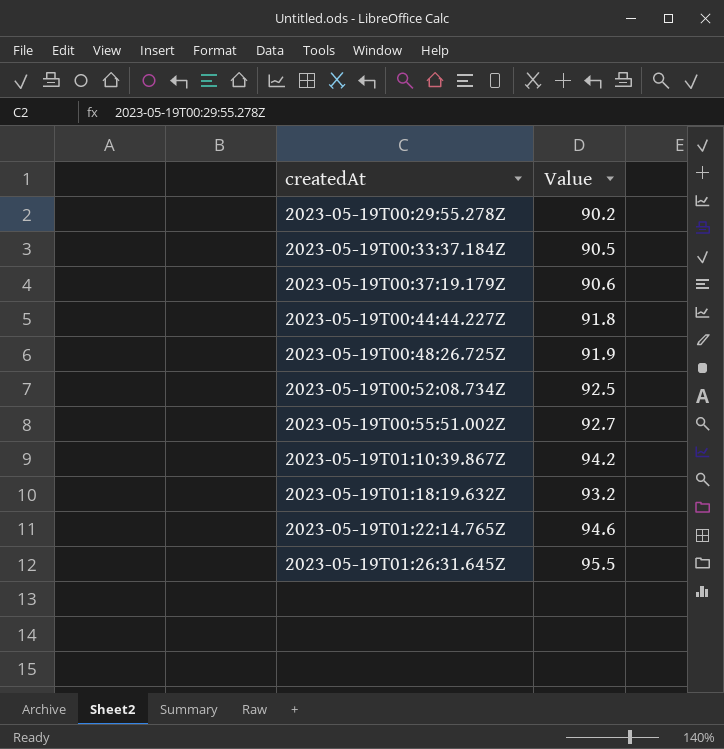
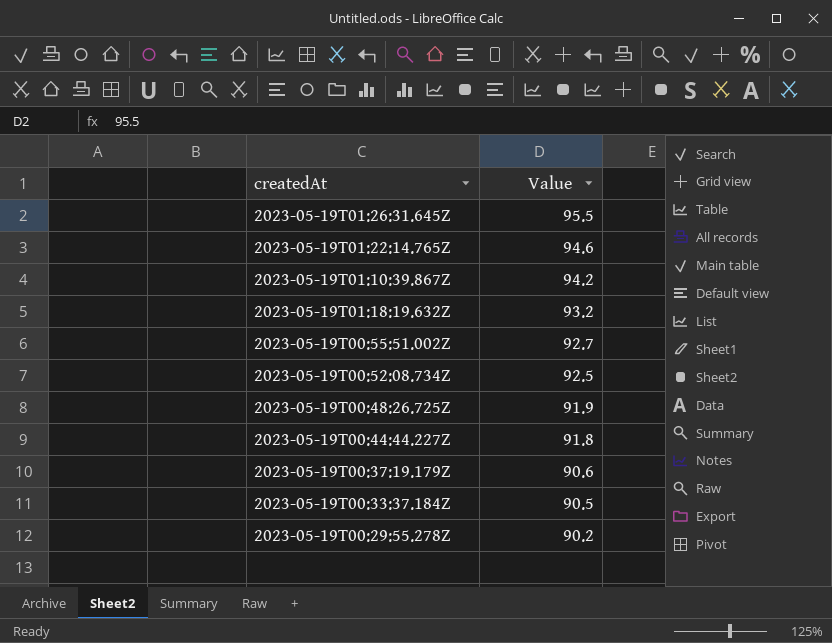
row order: createdAt ascending -> Value descending

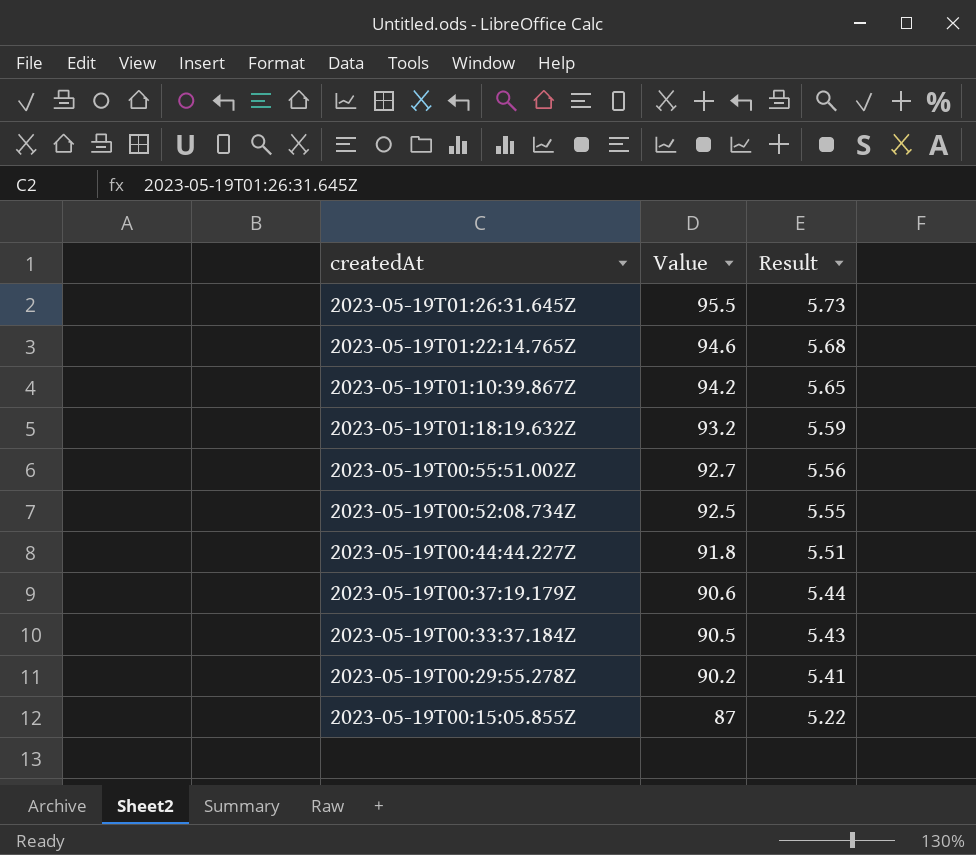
column Result | formula: none -> [Value] * 0.06
row 2023-05-19T00:48:26.725Z: 91.9 -> none
row 2023-05-19T00:15:05.855Z: none -> 87 | 5.22

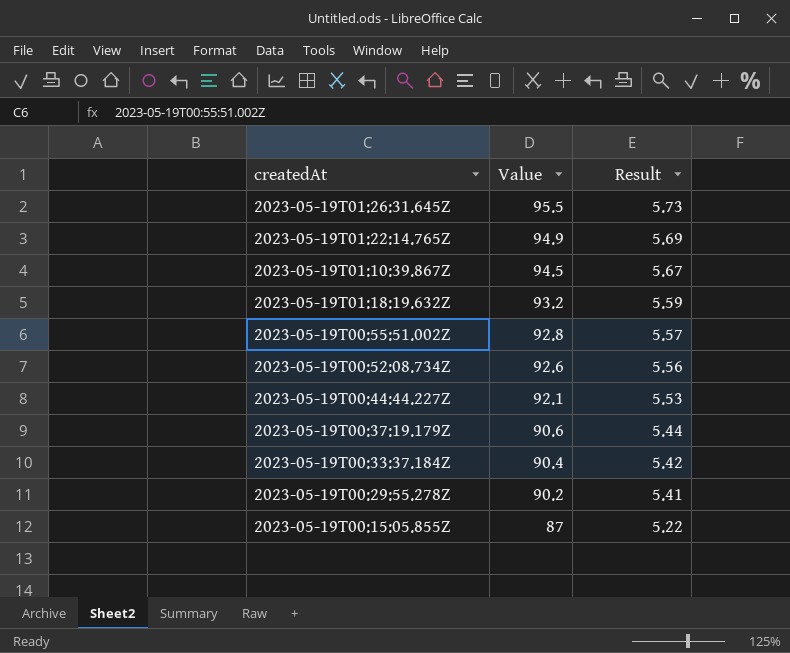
2023-05-19T01:22:14.765Z | Value: 94.6 -> 94.9
2023-05-19T01:22:14.765Z | Result: 5.68 -> 5.69
2023-05-19T01:10:39.867Z | Value: 94.2 -> 94.5
2023-05-19T01:10:39.867Z | Result: 5.65 -> 5.67
2023-05-19T00:55:51.002Z | Value: 92.7 -> 92.8
2023-05-19T00:55:51.002Z | Result: 5.56 -> 5.57
2023-05-19T00:52:08.734Z | Value: 92.5 -> 92.6
2023-05-19T00:52:08.734Z | Result: 5.55 -> 5.56
2023-05-19T00:44:44.227Z | Value: 91.8 -> 92.1
2023-05-19T00:44:44.227Z | Result: 5.51 -> 5.53
2023-05-19T00:33:37.184Z | Value: 90.5 -> 90.4
2023-05-19T00:33:37.184Z | Result: 5.43 -> 5.42

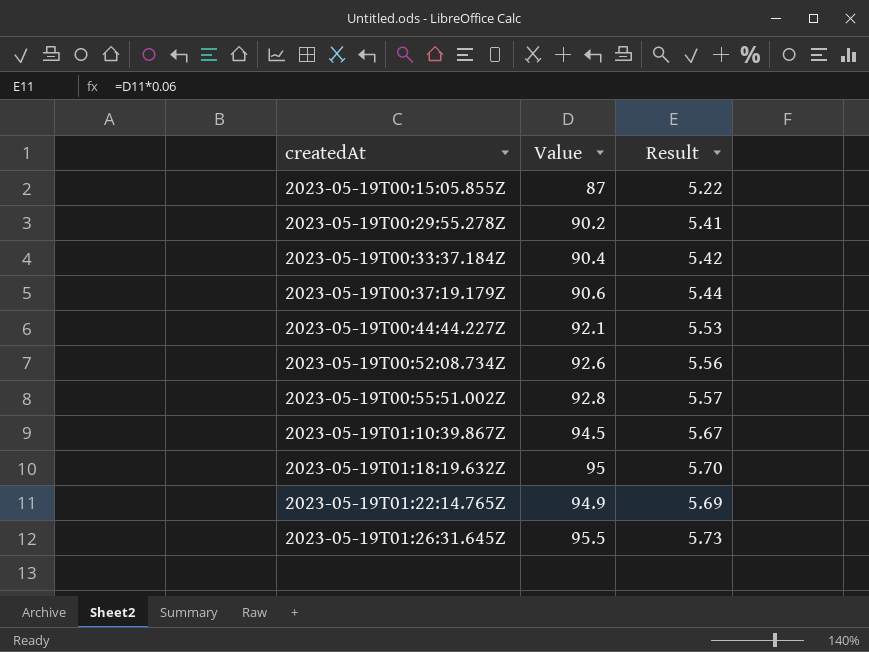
row order: Value descending -> createdAt ascending
2023-05-19T01:18:19.632Z | Value: 93.2 -> 95
2023-05-19T01:18:19.632Z | Result: 5.59 -> 5.70

